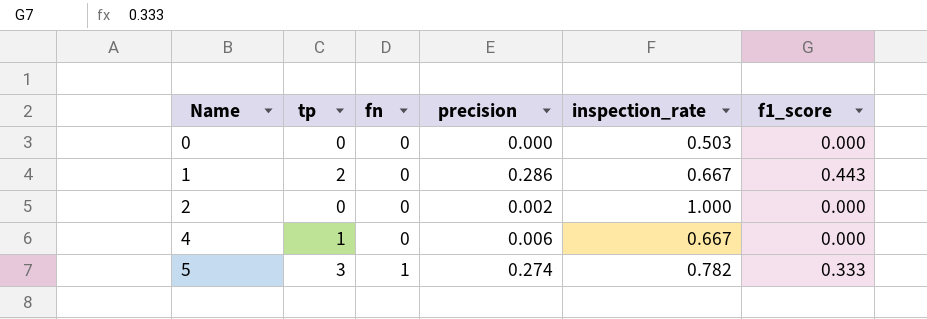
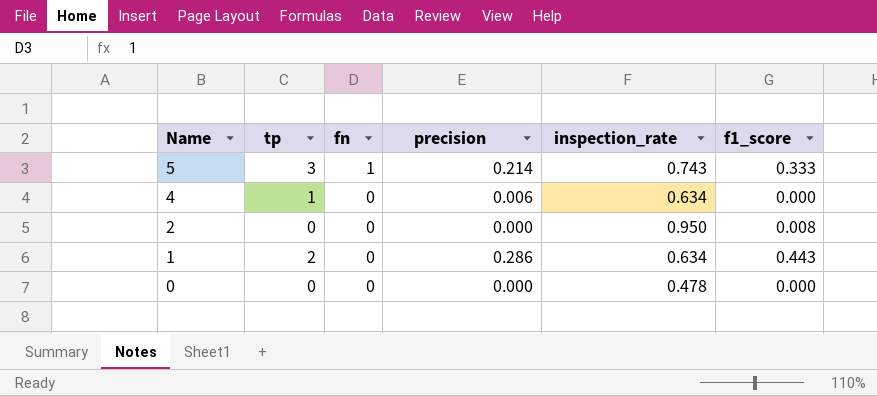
row order: Name ascending -> Name descending
5 | precision: 0.274 -> 0.214
5 | inspection_rate: 0.782 -> 0.743
4 | inspection_rate: 0.667 -> 0.634
2 | precision: 0.002 -> 0.000
2 | inspection_rate: 1.000 -> 0.950
2 | f1_score: 0.000 -> 0.008
1 | inspection_rate: 0.667 -> 0.634
0 | inspection_rate: 0.503 -> 0.478

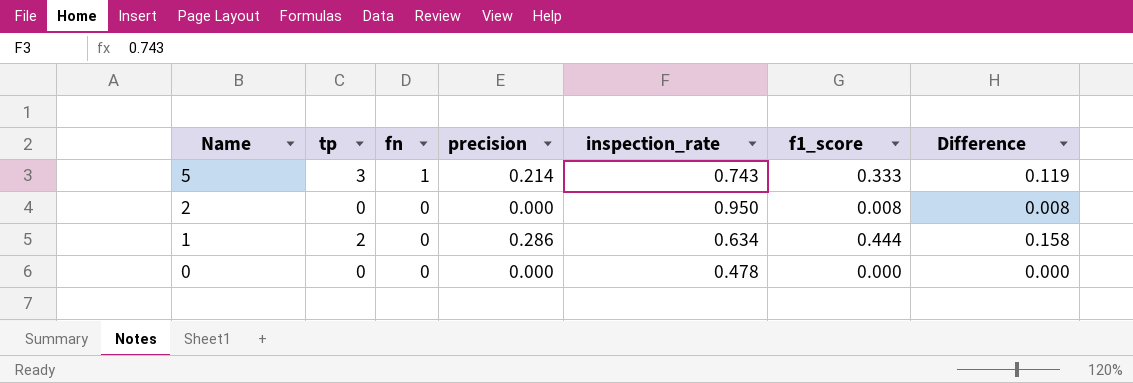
column Difference | formula: none -> [f1_score] - [precision]
row 4: 1 | 0 | 0.006 | 0.634 | 0.000 -> none
1 | f1_score: 0.443 -> 0.444

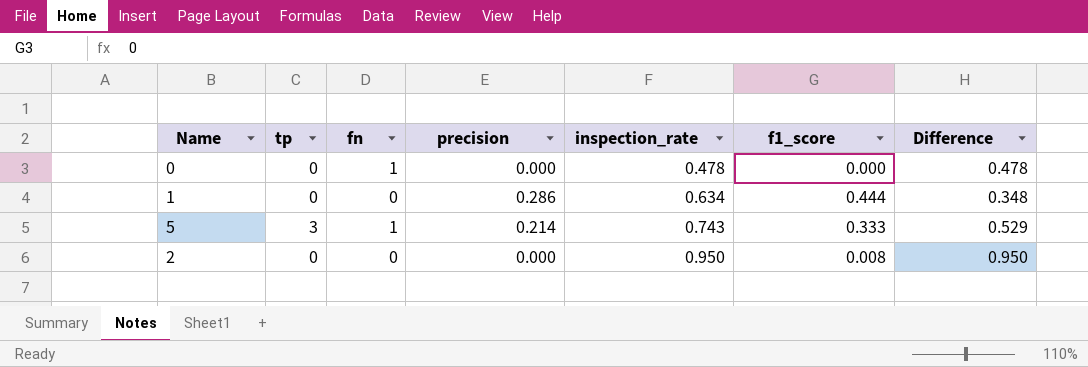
row order: Name descending -> inspection_rate ascending
column Difference | formula: [f1_score] - [precision] -> [inspection_rate] - [precision]
0 | fn: 0 -> 1
1 | tp: 2 -> 0

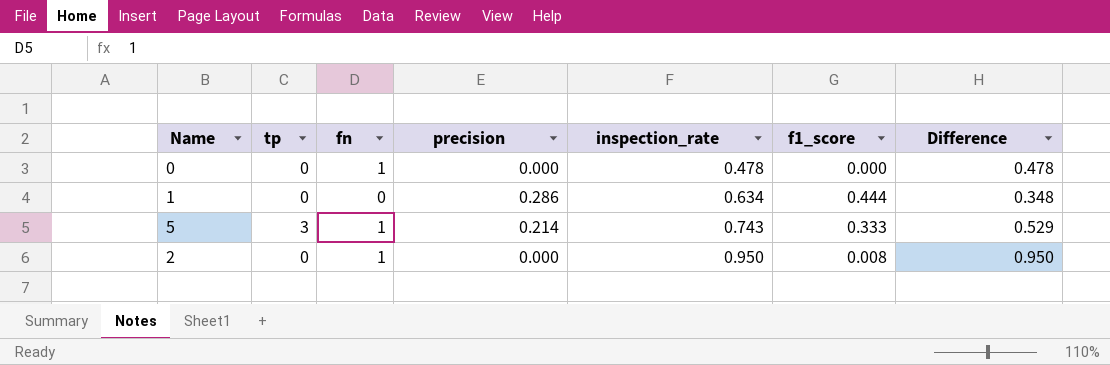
2 | fn: 0 -> 1

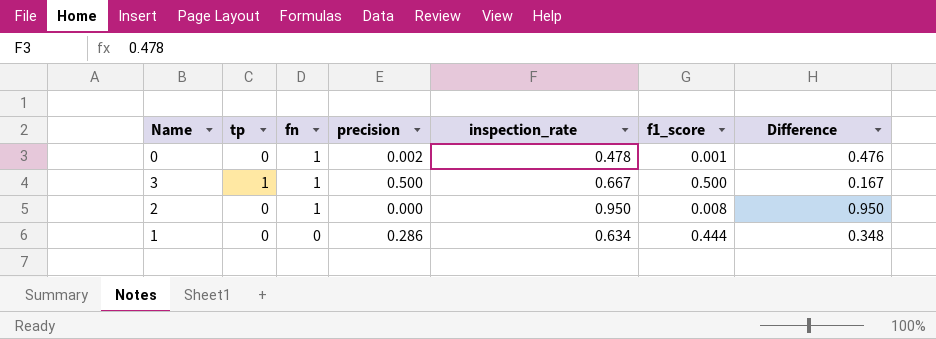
row order: inspection_rate ascending -> fn descending
row 5: 3 | 1 | 0.214 | 0.743 | 0.333 | 0.529 -> none
0 | precision: 0.000 -> 0.002
0 | f1_score: 0.000 -> 0.001
0 | Difference: 0.478 -> 0.476
row 3: none -> 1 | 1 | 0.500 | 0.667 | 0.500 | 0.167

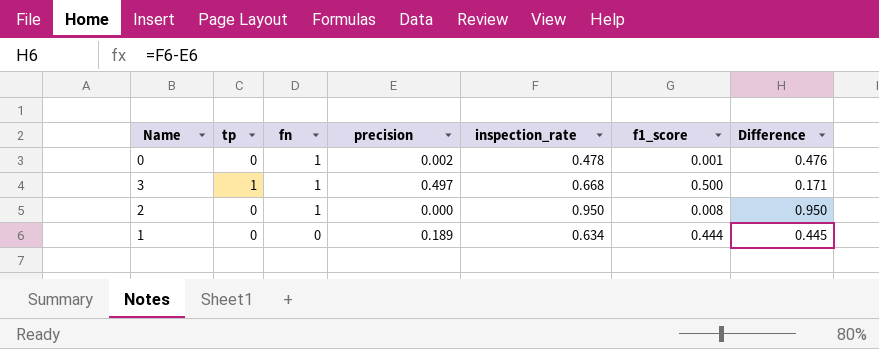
3 | precision: 0.500 -> 0.497
3 | inspection_rate: 0.667 -> 0.668
3 | Difference: 0.167 -> 0.171
1 | precision: 0.286 -> 0.189
1 | Difference: 0.348 -> 0.445

